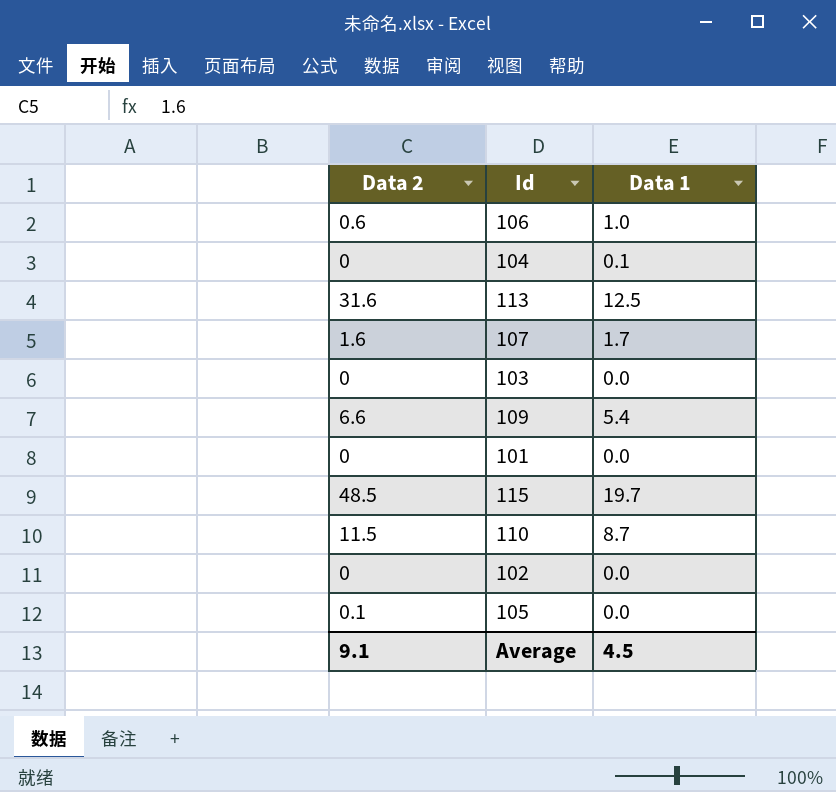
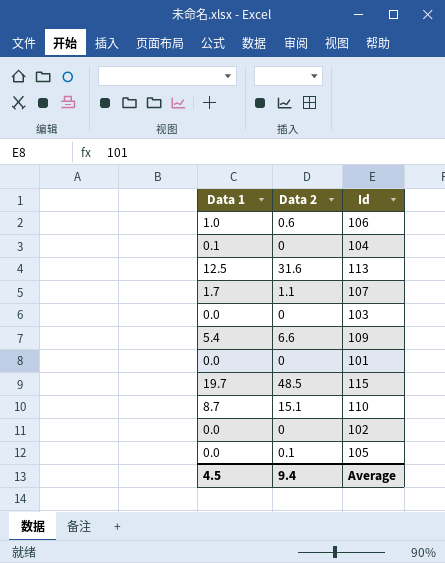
column Data 1 | position: 3 -> 1
107 | Data 2: 1.6 -> 1.1
110 | Data 2: 11.5 -> 15.1
Average | Data 2: 9.1 -> 9.4

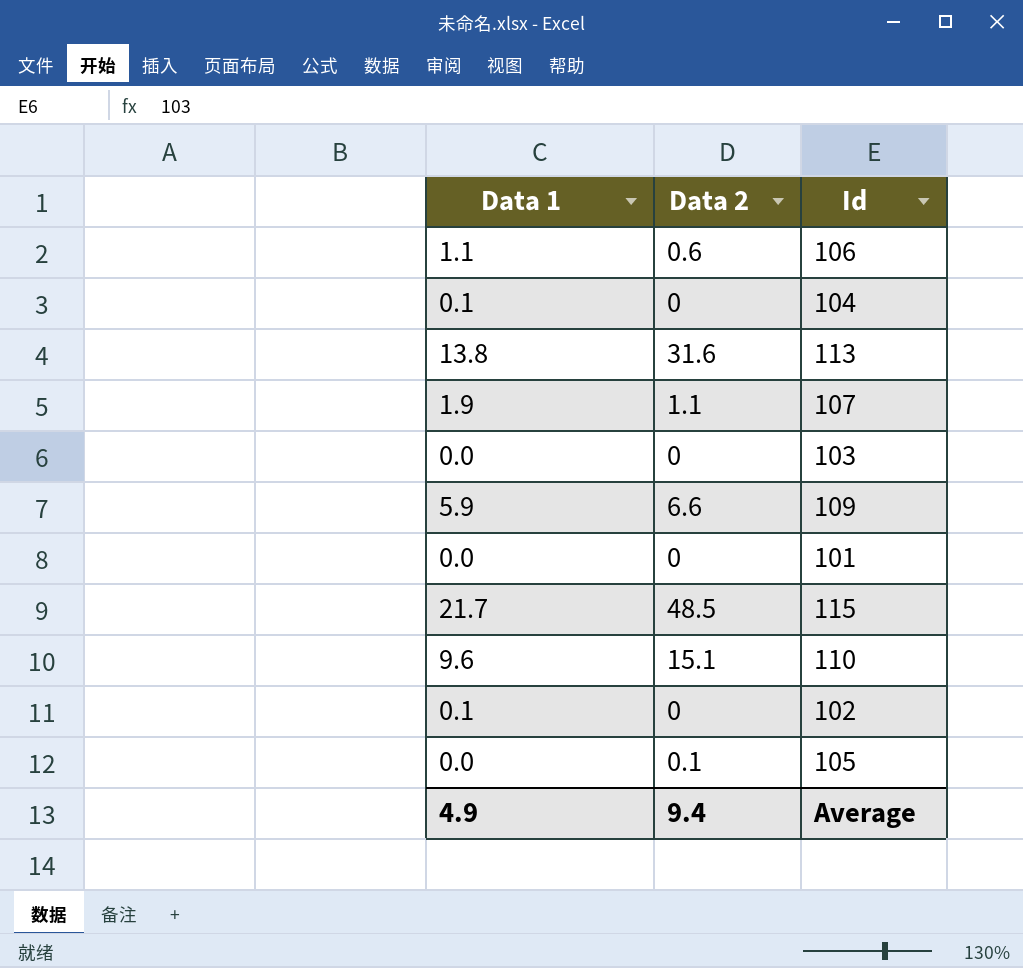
106 | Data 1: 1.0 -> 1.1
113 | Data 1: 12.5 -> 13.8
107 | Data 1: 1.7 -> 1.9
109 | Data 1: 5.4 -> 5.9
115 | Data 1: 19.7 -> 21.7
110 | Data 1: 8.7 -> 9.6
102 | Data 1: 0.0 -> 0.1
Average | Data 1: 4.5 -> 4.9

